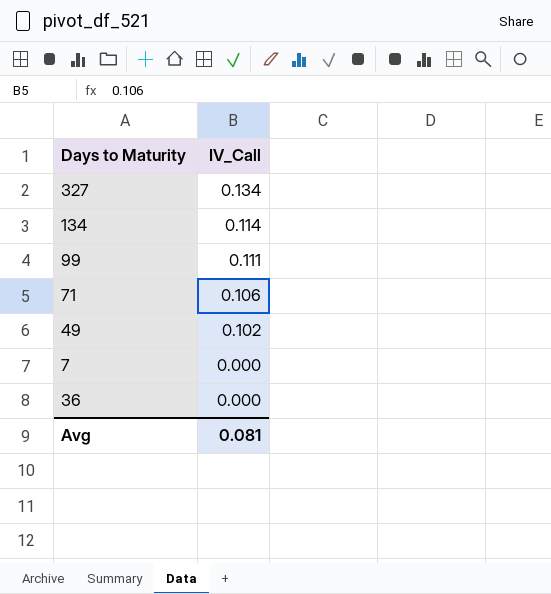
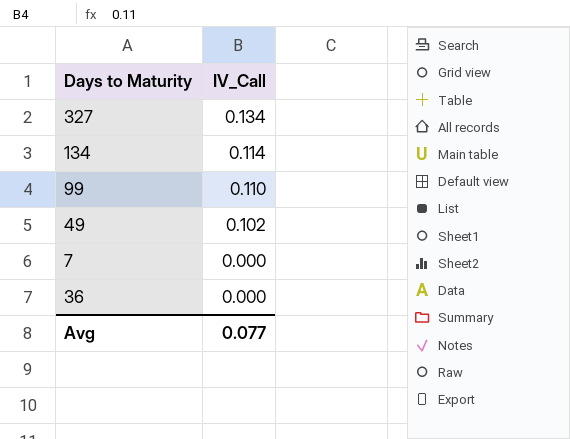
row 71: 0.106 -> none
99 | IV_Call: 0.111 -> 0.110
Avg | IV_Call: 0.081 -> 0.077

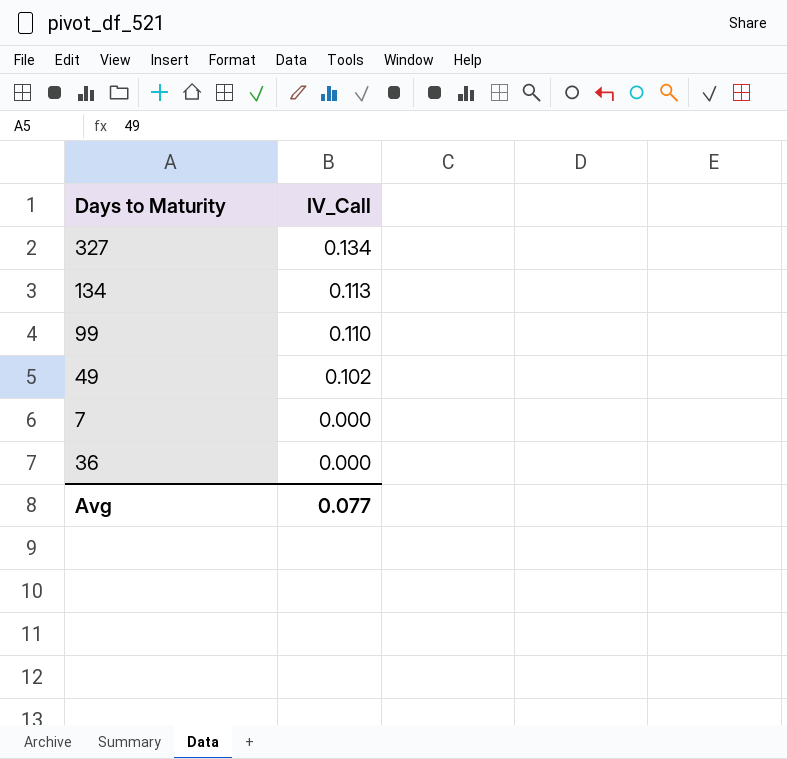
134 | IV_Call: 0.114 -> 0.113

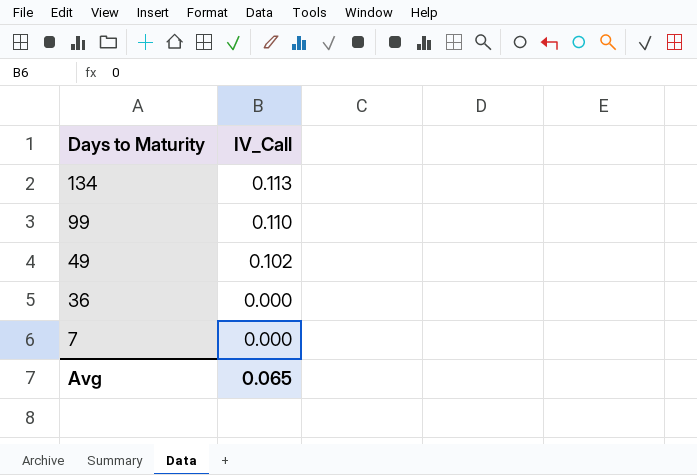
row order: IV_Call descending -> Days to Maturity descending
row 327: 0.134 -> none
Avg | IV_Call: 0.077 -> 0.065

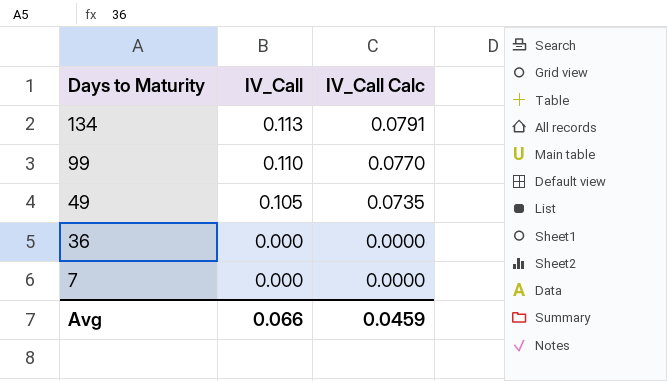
column IV_Call Calc | formula: none -> [IV_Call] * 0.7
49 | IV_Call: 0.102 -> 0.105
Avg | IV_Call: 0.065 -> 0.066

